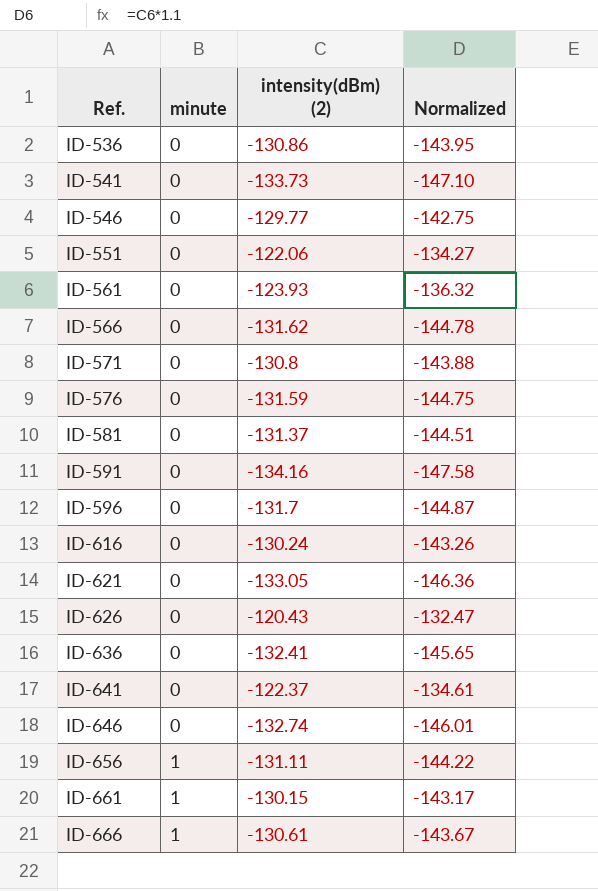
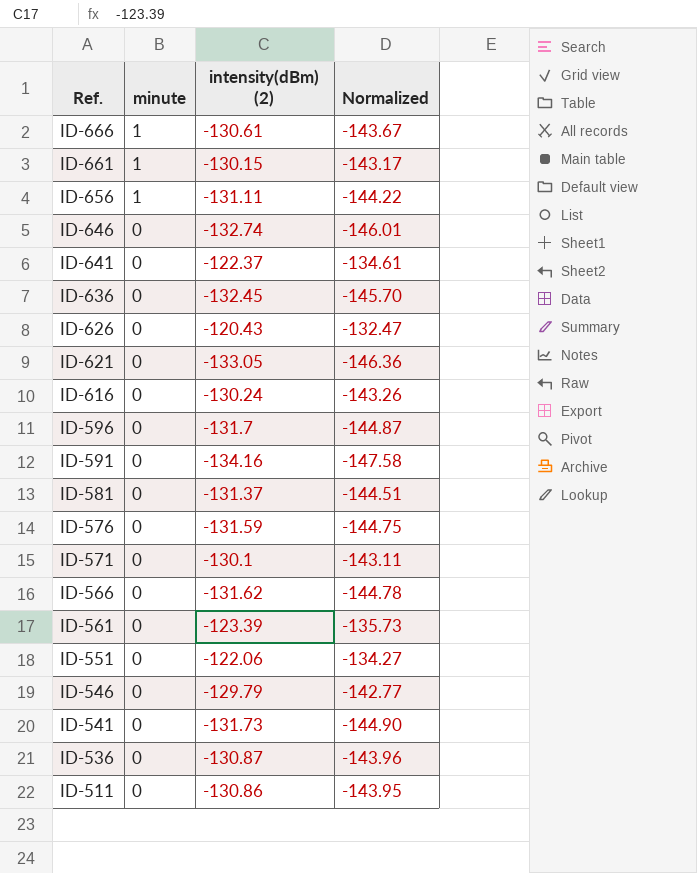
row order: Ref. ascending -> Ref. descending
ID-636 | intensity(dBm) (2): -132.41 -> -132.45
ID-636 | Normalized: -145.65 -> -145.70
ID-571 | intensity(dBm) (2): -130.8 -> -130.1
ID-571 | Normalized: -143.88 -> -143.11
ID-561 | intensity(dBm) (2): -123.93 -> -123.39
ID-561 | Normalized: -136.32 -> -135.73
ID-546 | intensity(dBm) (2): -129.77 -> -129.79
ID-546 | Normalized: -142.75 -> -142.77
ID-541 | intensity(dBm) (2): -133.73 -> -131.73
ID-541 | Normalized: -147.10 -> -144.90
ID-536 | intensity(dBm) (2): -130.86 -> -130.87
ID-536 | Normalized: -143.95 -> -143.96
row ID-511: none -> 0 | -130.86 | -143.95

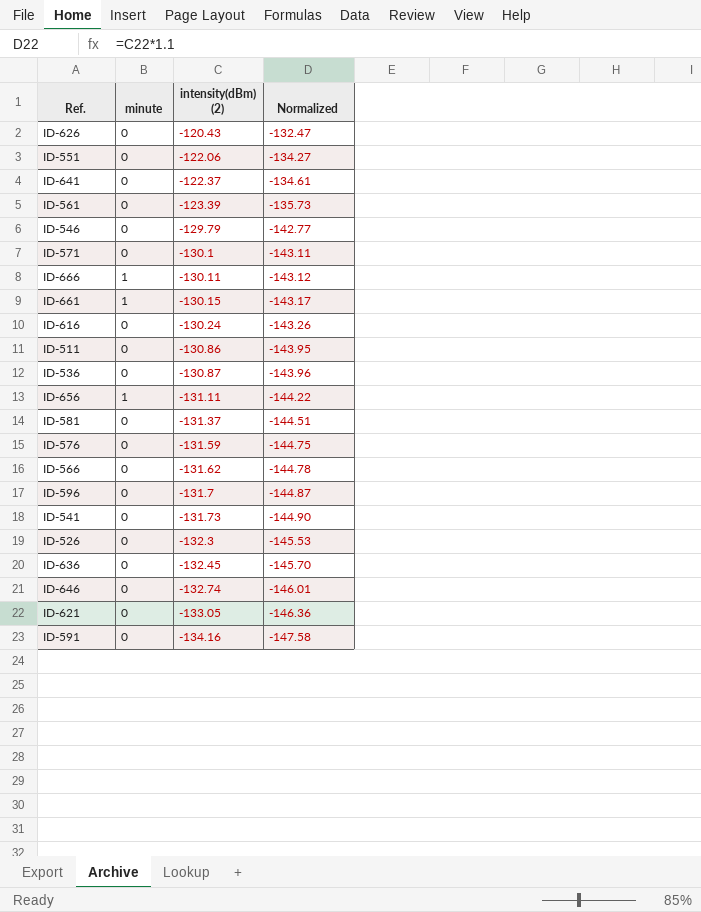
row order: Ref. descending -> intensity(dBm) (2) descending
ID-666 | intensity(dBm) (2): -130.61 -> -130.11
ID-666 | Normalized: -143.67 -> -143.12
row ID-526: none -> 0 | -132.3 | -145.53

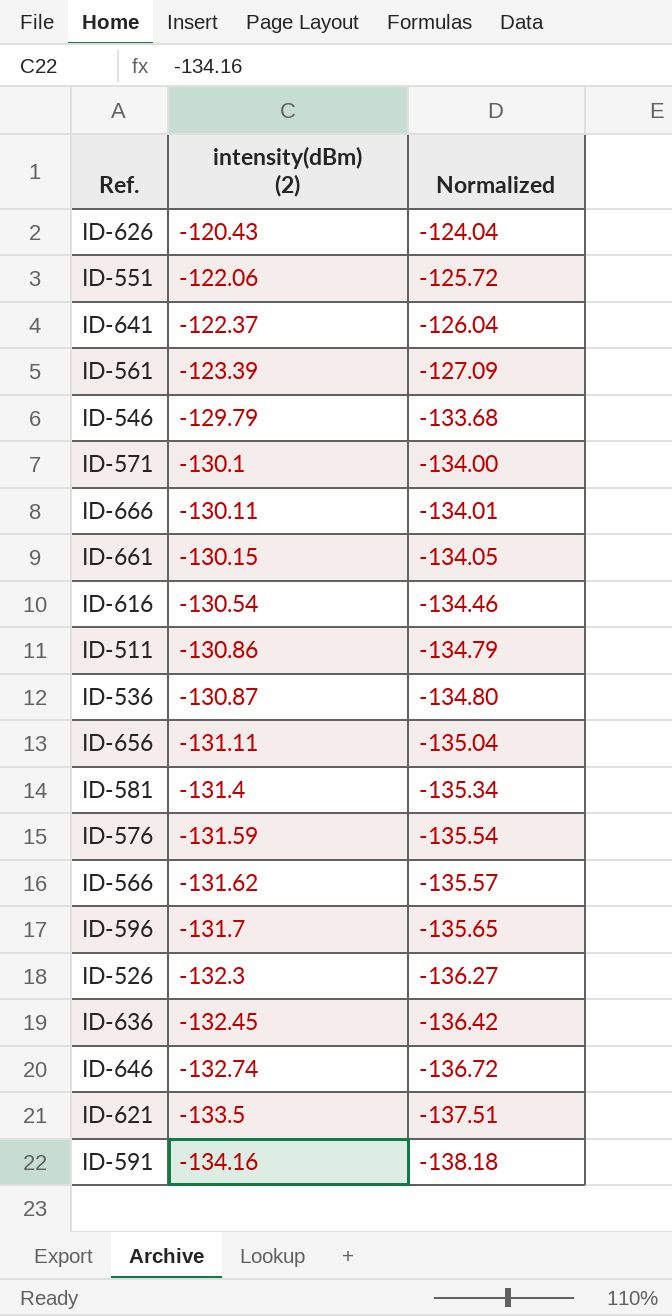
column minute | position: 2 -> none
column Normalized | formula: [intensity(dBm) (2)] * 1.1 -> [intensity(dBm) (2)] * 1.03
row ID-541: 0 | -131.73 | -144.90 -> none
ID-616 | intensity(dBm) (2): -130.24 -> -130.54
ID-581 | intensity(dBm) (2): -131.37 -> -131.4
ID-621 | intensity(dBm) (2): -133.05 -> -133.5

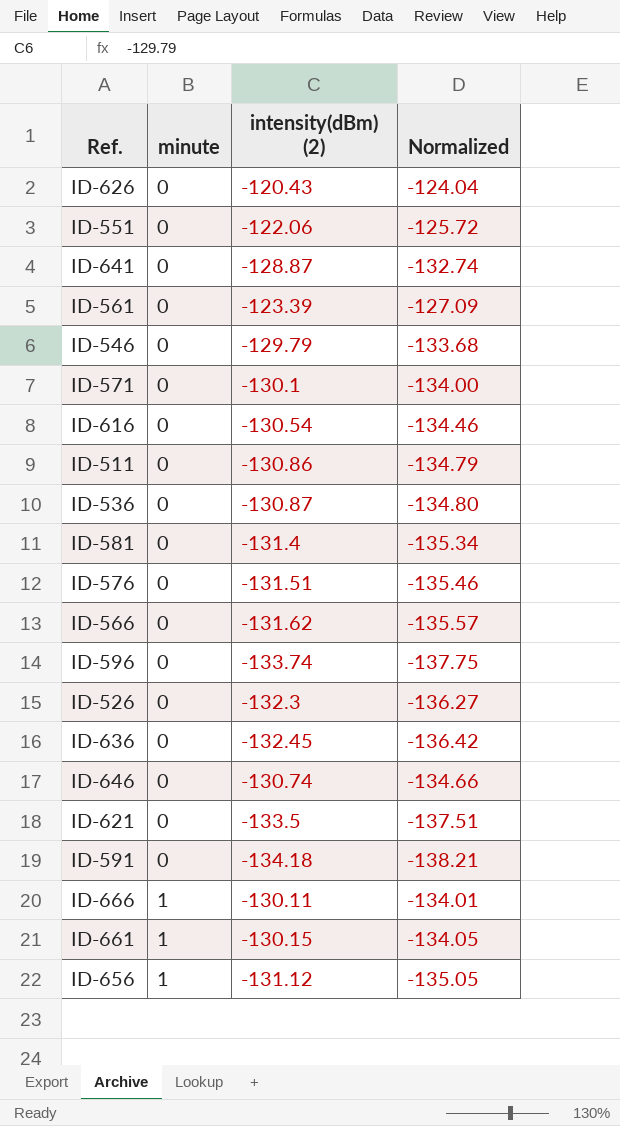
row order: intensity(dBm) (2) descending -> minute ascending
column minute | position: none -> 2
ID-641 | intensity(dBm) (2): -122.37 -> -128.87
ID-641 | Normalized: -126.04 -> -132.74
ID-576 | intensity(dBm) (2): -131.59 -> -131.51
ID-576 | Normalized: -135.54 -> -135.46
ID-596 | intensity(dBm) (2): -131.7 -> -133.74
ID-596 | Normalized: -135.65 -> -137.75
ID-646 | intensity(dBm) (2): -132.74 -> -130.74
ID-646 | Normalized: -136.72 -> -134.66
ID-591 | intensity(dBm) (2): -134.16 -> -134.18
ID-591 | Normalized: -138.18 -> -138.21
ID-656 | intensity(dBm) (2): -131.11 -> -131.12
ID-656 | Normalized: -135.04 -> -135.05

